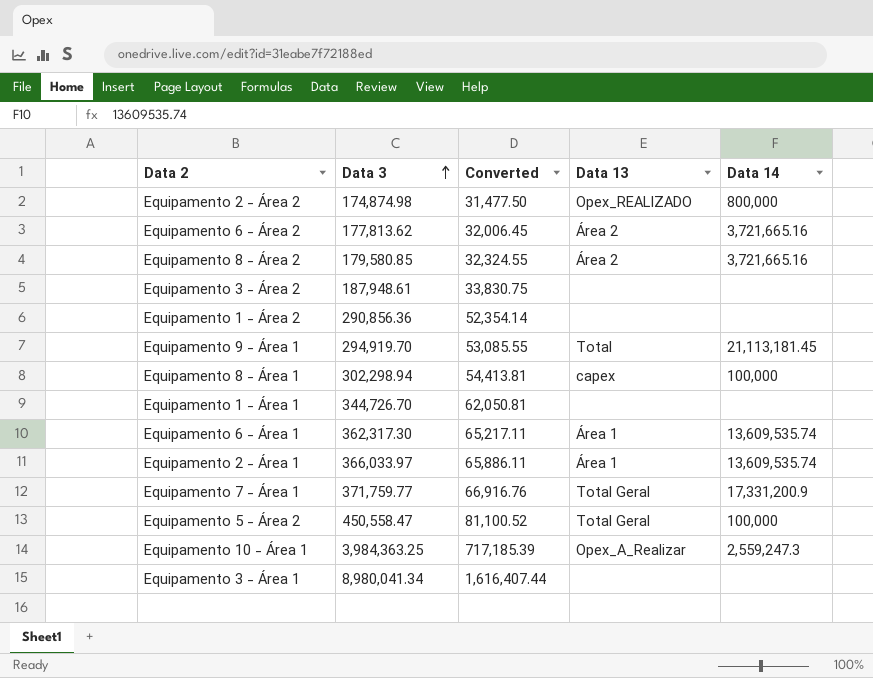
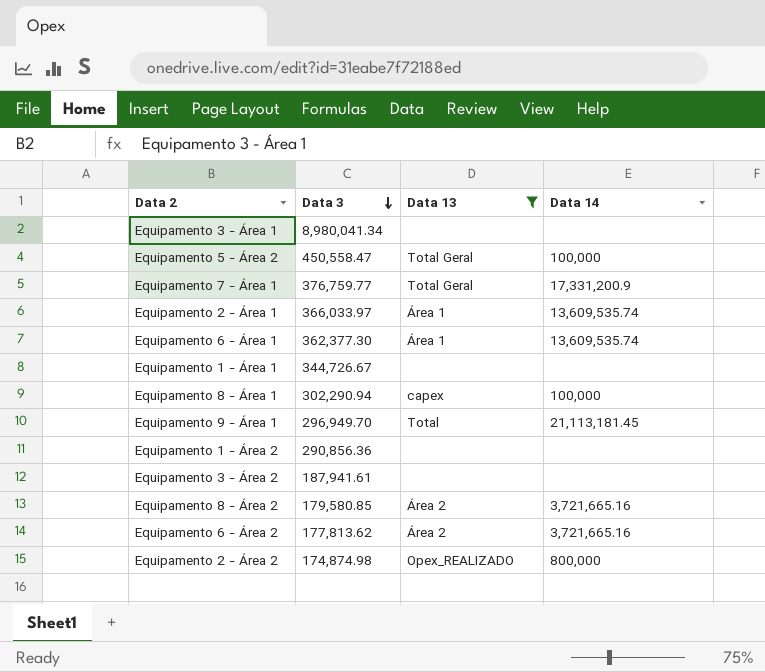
filter: none -> Data 13 != Opex_A_Realizar
row order: Data 3 ascending -> Data 3 descending
column Converted | formula: [Data 3] * 0.18 -> none
Equipamento 7 - Área 1 | Data 3: 371,759.77 -> 376,759.77
Equipamento 6 - Área 1 | Data 3: 362,317.30 -> 362,377.30
Equipamento 1 - Área 1 | Data 3: 344,726.70 -> 344,726.67
Equipamento 8 - Área 1 | Data 3: 302,298.94 -> 302,290.94
Equipamento 9 - Área 1 | Data 3: 294,919.70 -> 296,949.70
Equipamento 3 - Área 2 | Data 3: 187,948.61 -> 187,941.61

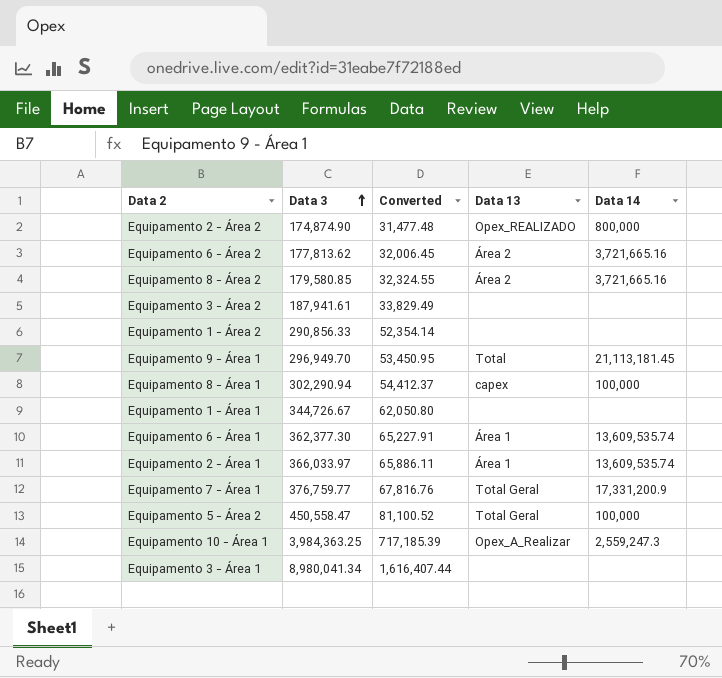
filter: Data 13 != Opex_A_Realizar -> none
row order: Data 3 descending -> Data 3 ascending
column Converted | formula: none -> [Data 3] * 0.18
Equipamento 2 - Área 2 | Data 3: 174,874.98 -> 174,874.90
Equipamento 1 - Área 2 | Data 3: 290,856.36 -> 290,856.33

